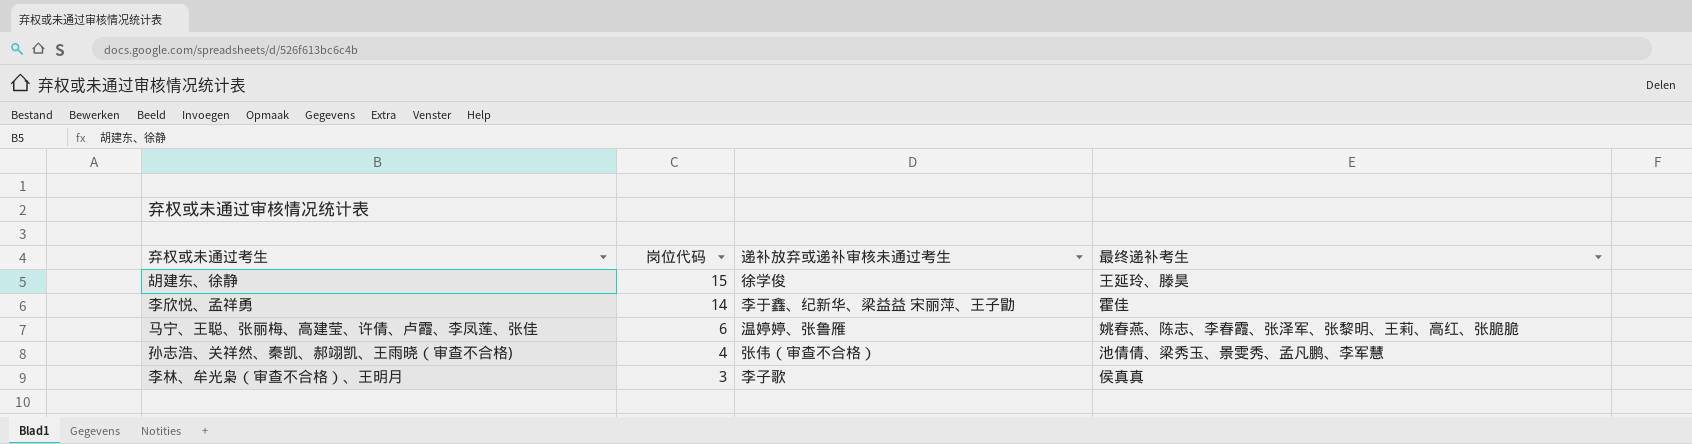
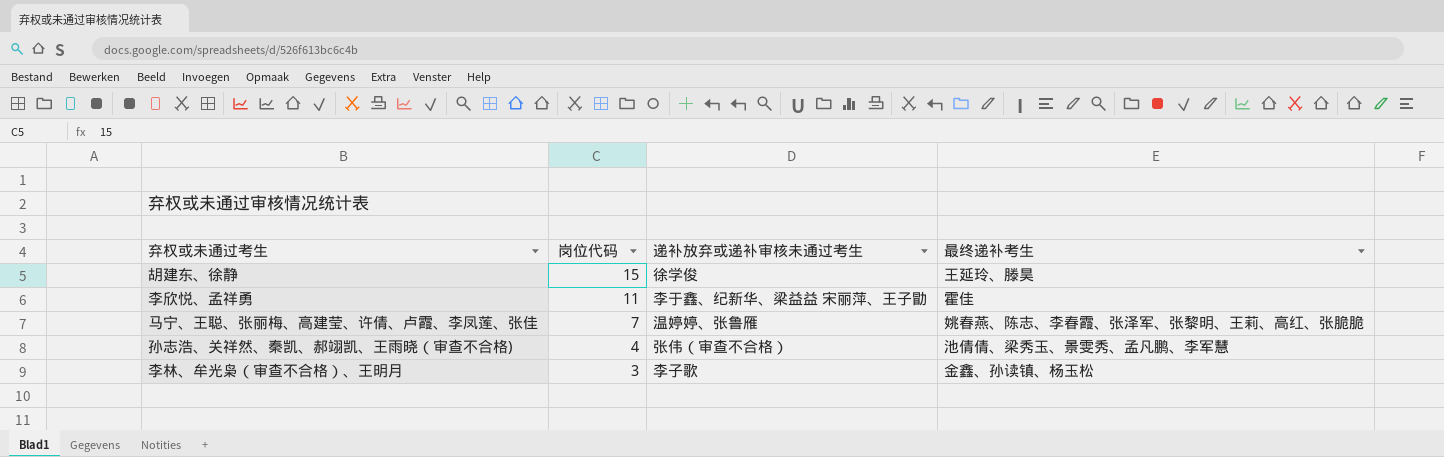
李欣悦、孟祥勇 | 岗位代码: 14 -> 11
马宁、王聪、张丽梅、高建莹、许倩、卢霞、李凤莲、张佳 | 岗位代码: 6 -> 7
李林、牟光枭（审查不合格）、王明月 | 最终递补考生: 侯真真 -> 金鑫、孙读镇、杨玉松

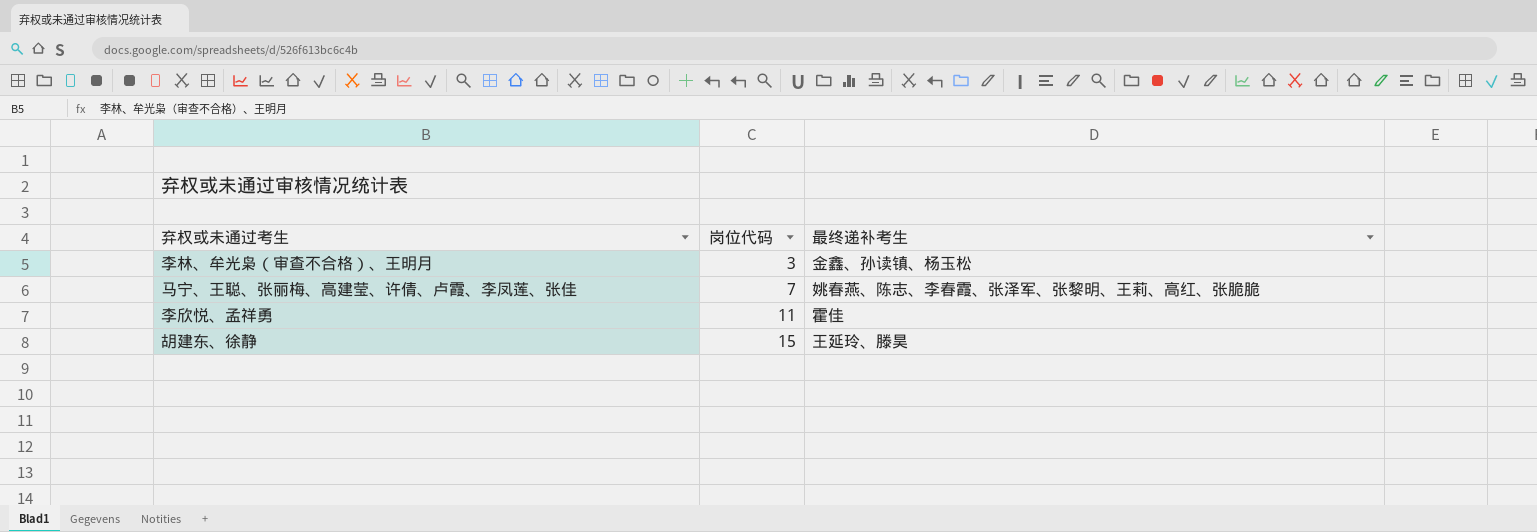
row order: 岗位代码 descending -> 岗位代码 ascending
column 递补放弃或递补审核未通过考生 | position: 3 -> none
row 孙志浩、关祥然、秦凯、郝翊凯、王雨晓（审查不合格): 4 | 张伟（审查不合格） | 池倩倩、梁秀玉、景雯秀、孟凡鹏、李军慧 -> none

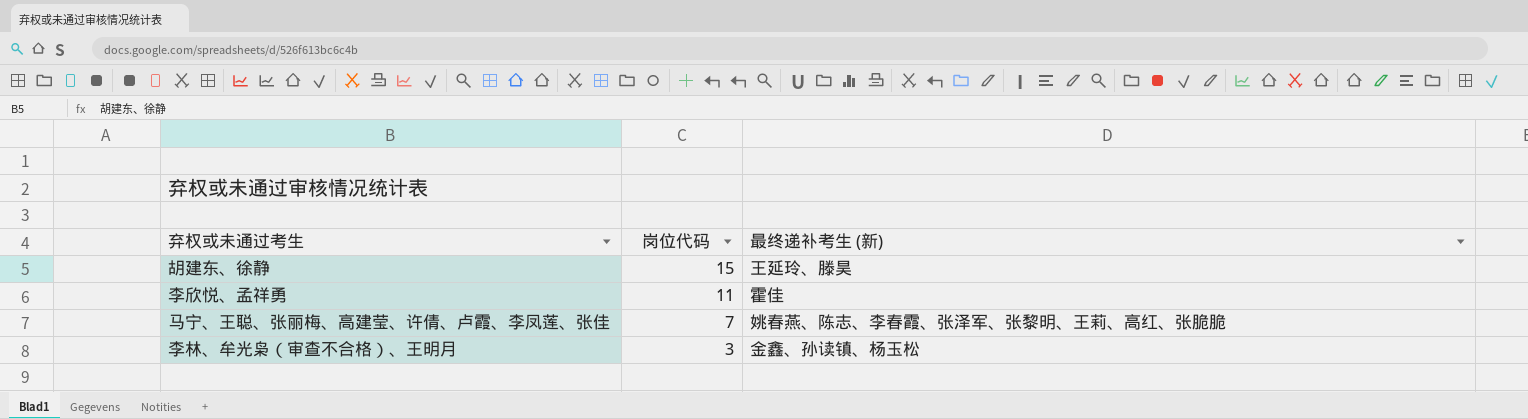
row order: 岗位代码 ascending -> 岗位代码 descending
column name: 最终递补考生 -> 最终递补考生 (新)

